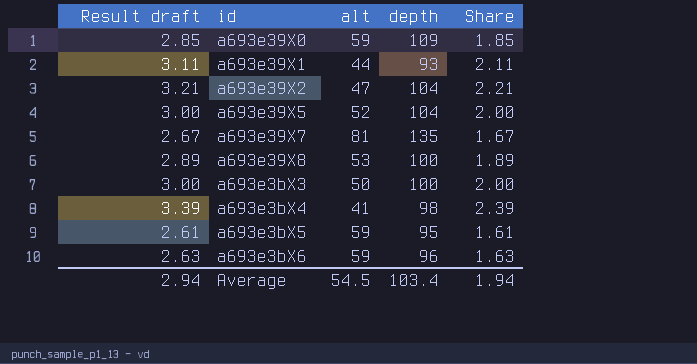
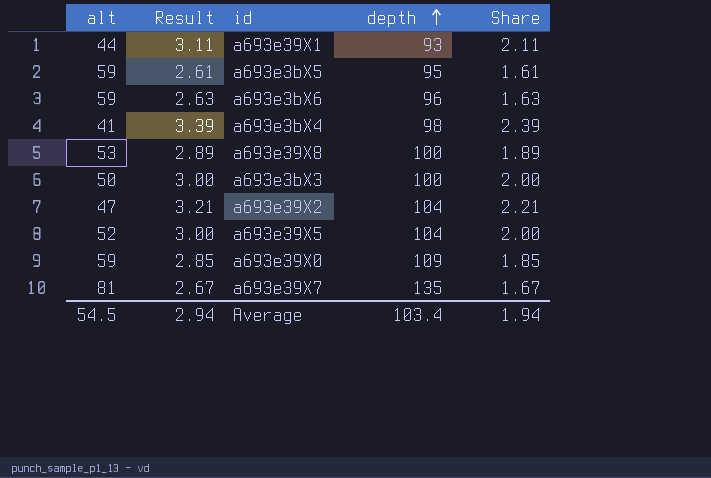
row order: none -> depth ascending
column alt | position: 3 -> 1
column name: Result draft -> Result

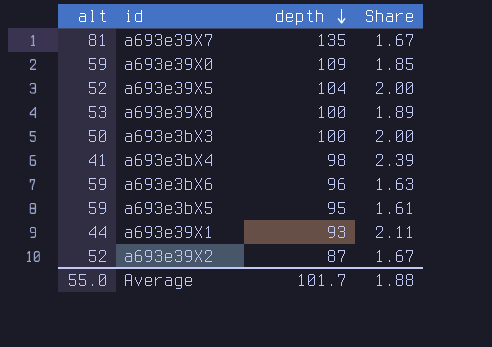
row order: depth ascending -> depth descending
column Result | formula: [Share] + 1 -> none
a693e39X2 | alt: 47 -> 52
a693e39X2 | depth: 104 -> 87
a693e39X2 | Share: 2.21 -> 1.67
Average | alt: 54.5 -> 55.0
Average | depth: 103.4 -> 101.7
Average | Share: 1.94 -> 1.88

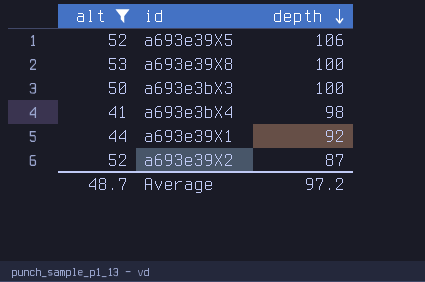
filter: none -> alt <= 53
column Share | formula: [depth] / [alt] -> none
a693e39X5 | depth: 104 -> 106
a693e39X1 | depth: 93 -> 92
Average | alt: 55.0 -> 48.7
Average | depth: 101.7 -> 97.2

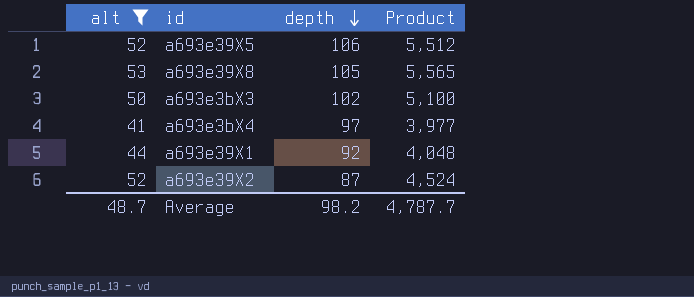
column Product | formula: none -> [alt] * [depth]
a693e39X8 | depth: 100 -> 105
a693e3bX3 | depth: 100 -> 102
a693e3bX4 | depth: 98 -> 97
Average | depth: 97.2 -> 98.2

